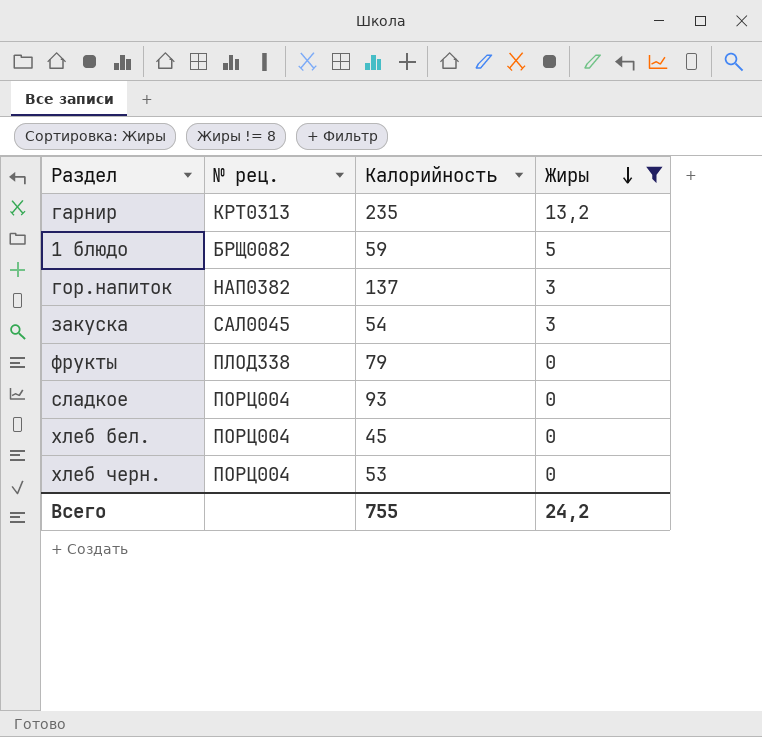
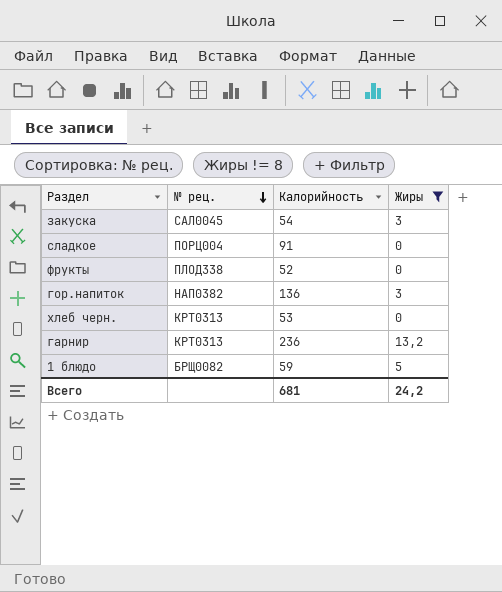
row order: Жиры descending -> № рец. descending
row хлеб бел.: ПОРЦ004 | 45 | 0 -> none
сладкое | Калорийность: 93 -> 91
фрукты | Калорийность: 79 -> 52
гор.напиток | Калорийность: 137 -> 136
хлеб черн. | № рец.: ПОРЦ004 -> КРТ0313
гарнир | Калорийность: 235 -> 236
Всего | Калорийность: 755 -> 681

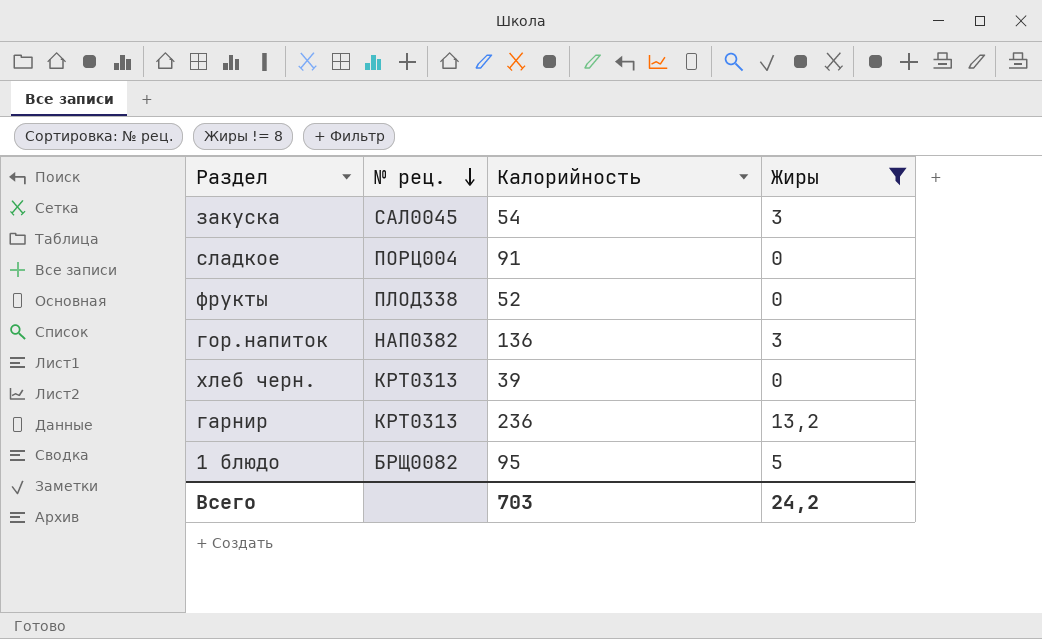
хлеб черн. | Калорийность: 53 -> 39
1 блюдо | Калорийность: 59 -> 95
Всего | Калорийность: 681 -> 703

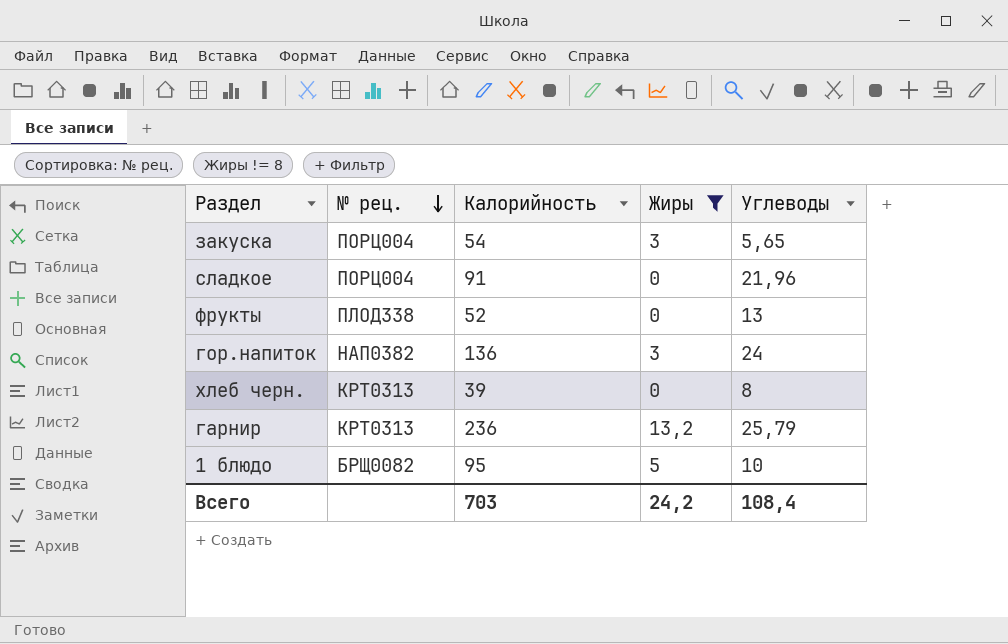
column Углеводы | position: none -> 5
закуска | № рец.: САЛ0045 -> ПОРЦ004

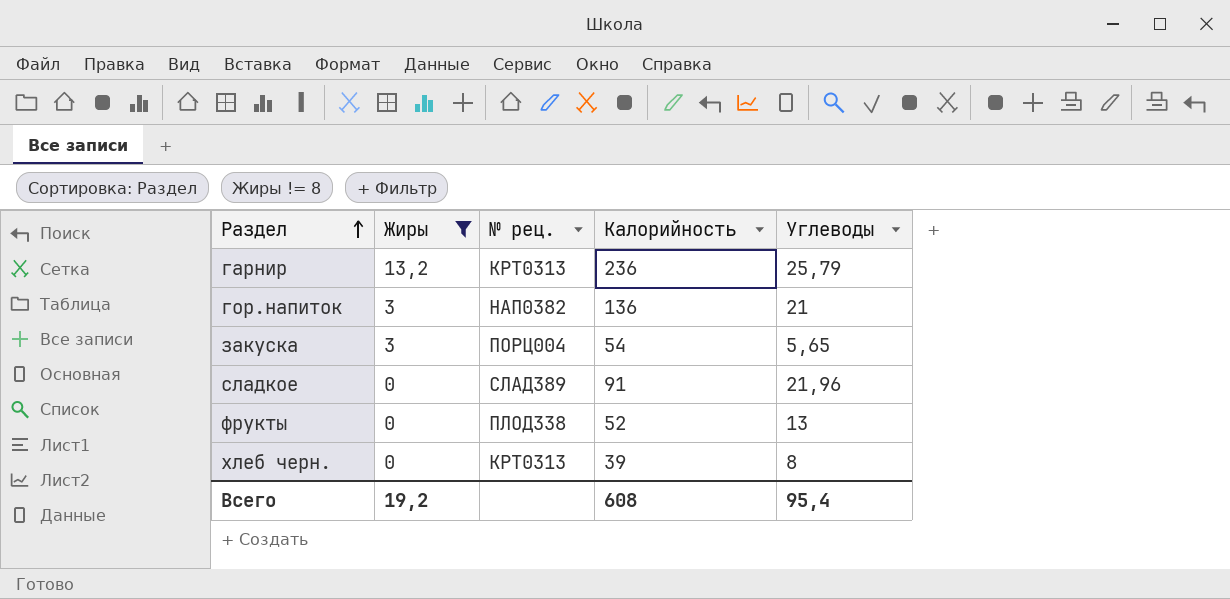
row order: № рец. descending -> Раздел ascending
column Жиры | position: 4 -> 2
row 1 блюдо: БРЩ0082 | 95 | 5 | 10 -> none
гор.напиток | Углеводы: 24 -> 21
сладкое | № рец.: ПОРЦ004 -> СЛАД389
Всего | Жиры: 24,2 -> 19,2
Всего | Калорийность: 703 -> 608
Всего | Углеводы: 108,4 -> 95,4

